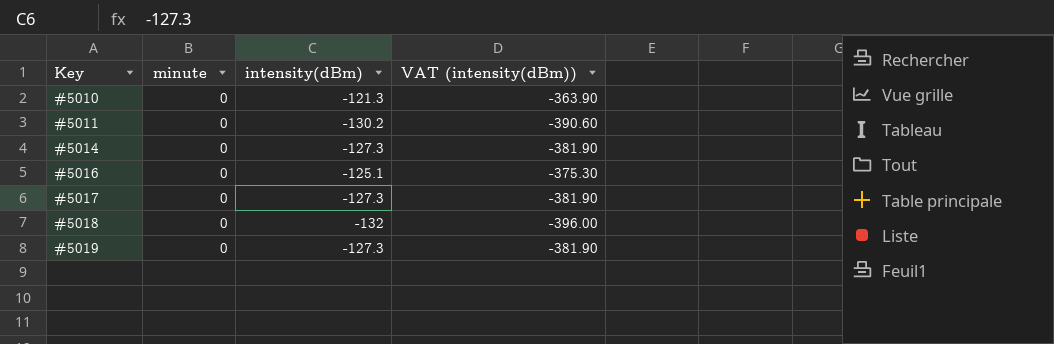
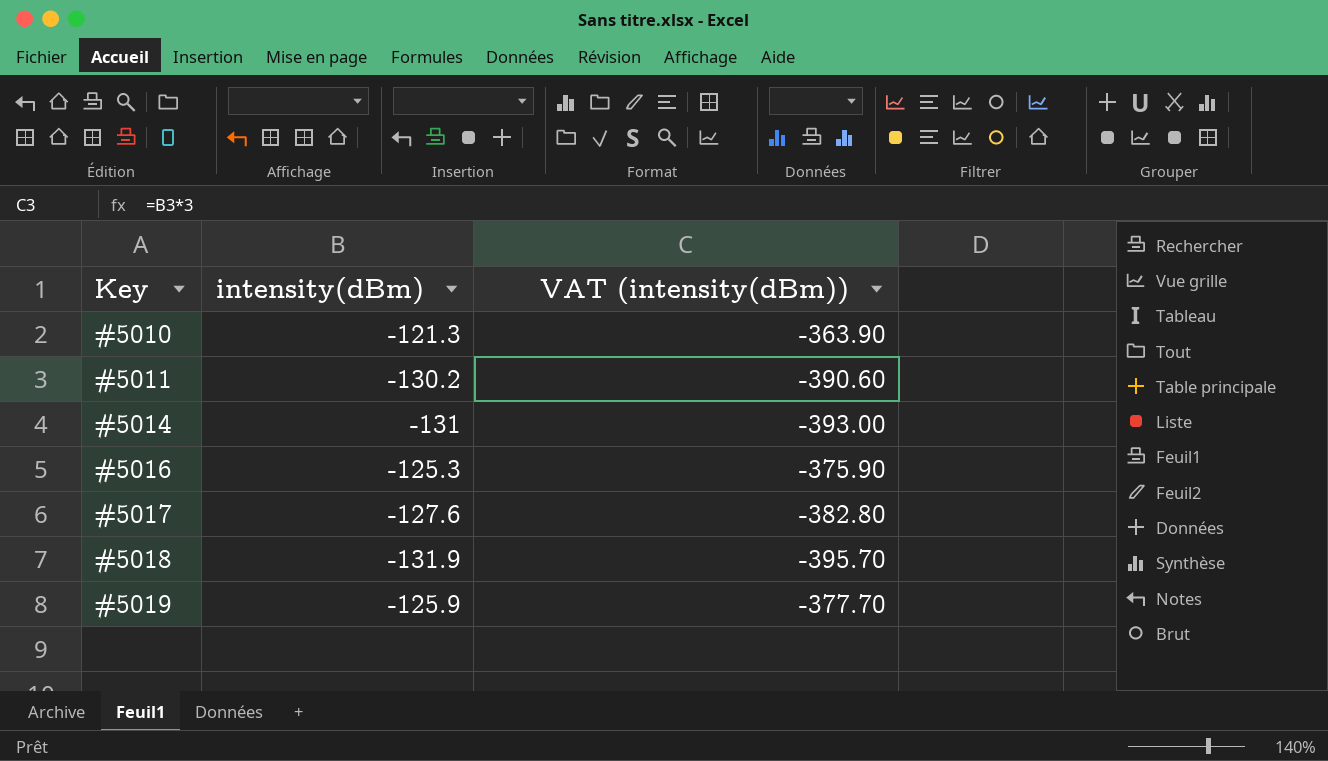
column minute | position: 2 -> none
#5014 | intensity(dBm): -127.3 -> -131
#5014 | VAT (intensity(dBm)): -381.90 -> -393.00
#5016 | intensity(dBm): -125.1 -> -125.3
#5016 | VAT (intensity(dBm)): -375.30 -> -375.90
#5017 | intensity(dBm): -127.3 -> -127.6
#5017 | VAT (intensity(dBm)): -381.90 -> -382.80
#5018 | intensity(dBm): -132 -> -131.9
#5018 | VAT (intensity(dBm)): -396.00 -> -395.70
#5019 | intensity(dBm): -127.3 -> -125.9
#5019 | VAT (intensity(dBm)): -381.90 -> -377.70

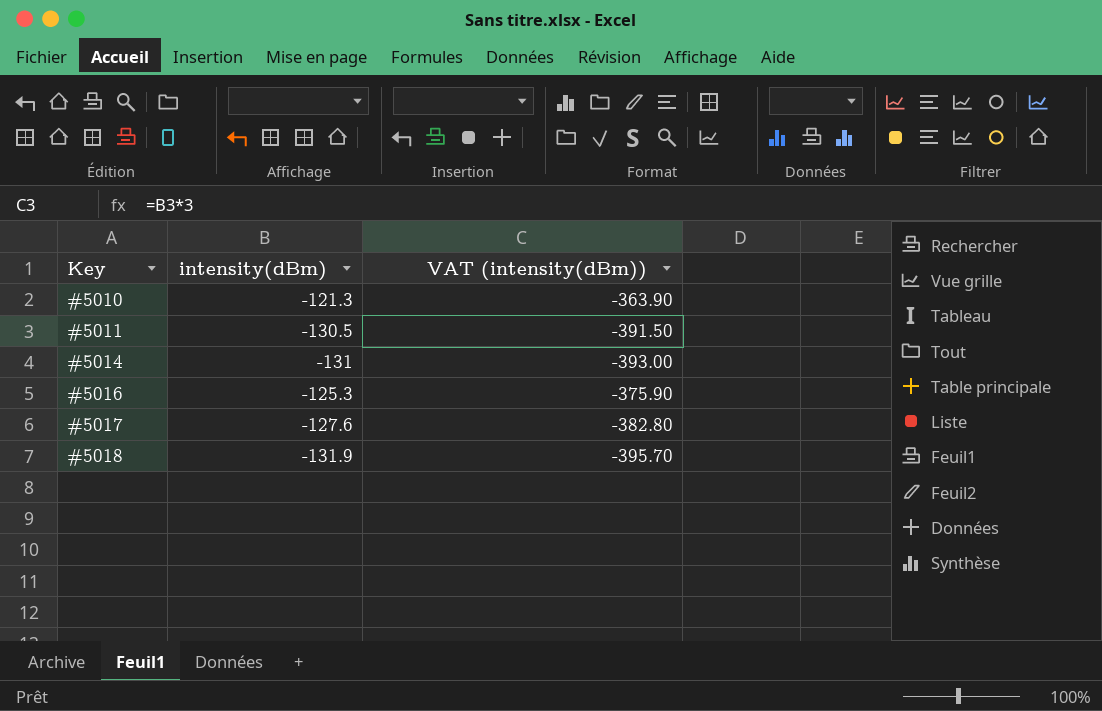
row #5019: -125.9 | -377.70 -> none
#5011 | intensity(dBm): -130.2 -> -130.5
#5011 | VAT (intensity(dBm)): -390.60 -> -391.50

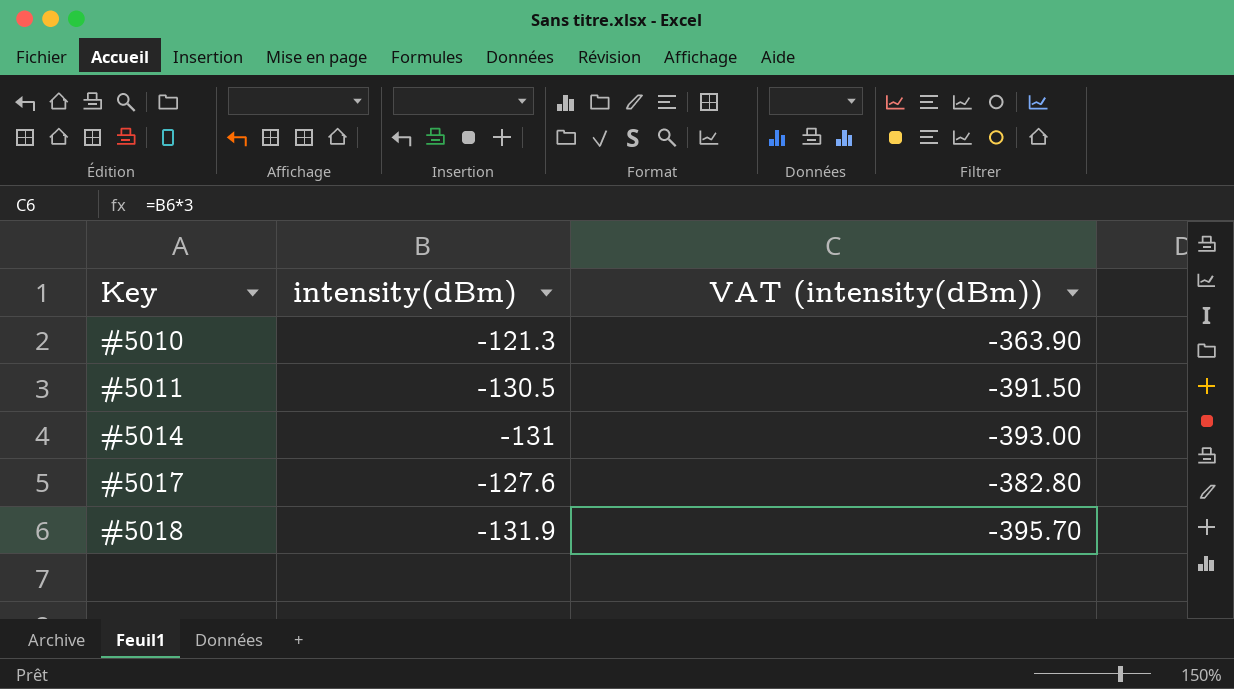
row #5016: -125.3 | -375.90 -> none

